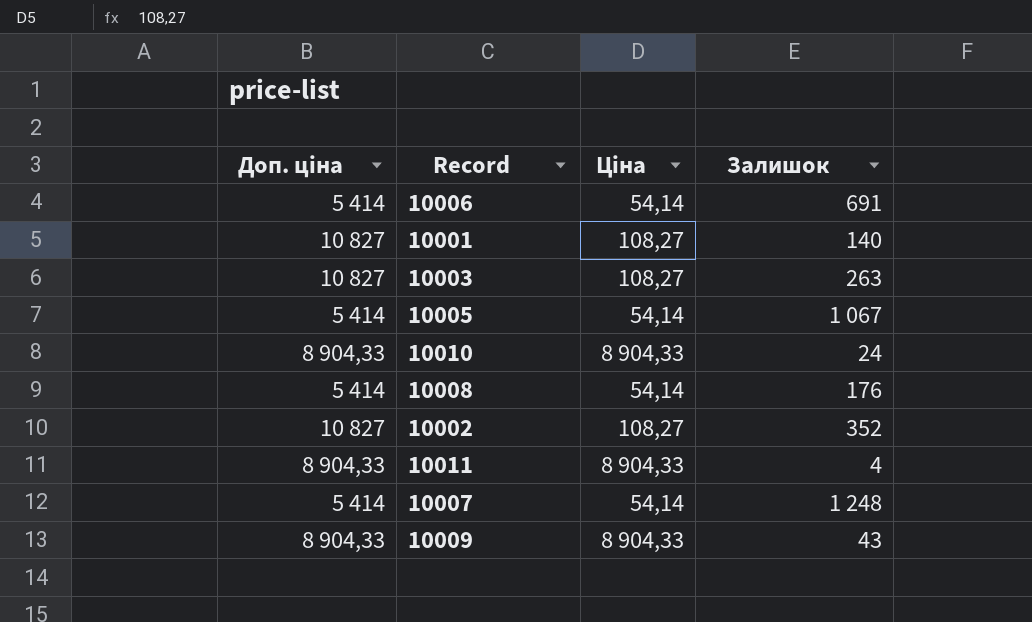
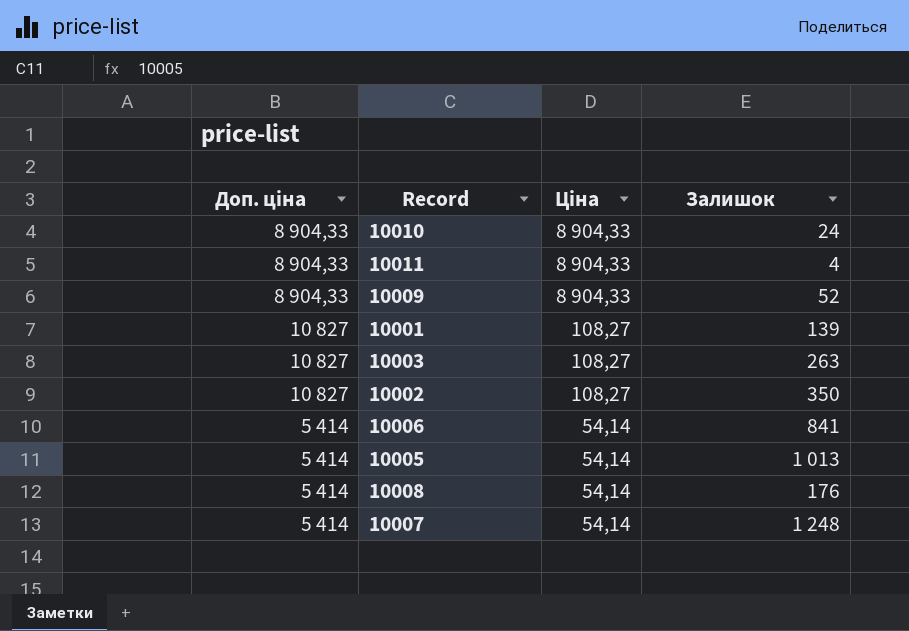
row order: none -> Ціна descending
10009 | Залишок: 43 -> 52
10001 | Залишок: 140 -> 139
10002 | Залишок: 352 -> 350
10006 | Залишок: 691 -> 841
10005 | Залишок: 1 067 -> 1 013

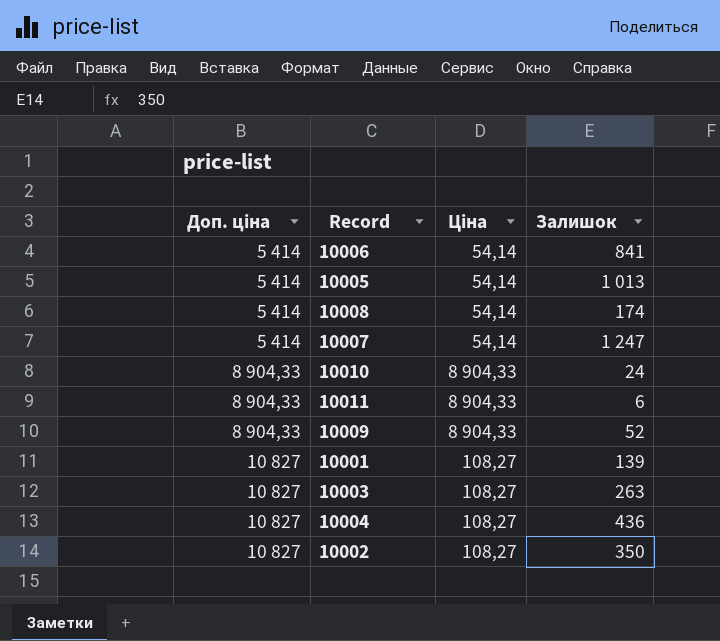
row order: Ціна descending -> Доп. ціна ascending
10008 | Залишок: 176 -> 174
10007 | Залишок: 1 248 -> 1 247
10011 | Залишок: 4 -> 6
row 10004: none -> 10 827 | 108,27 | 436

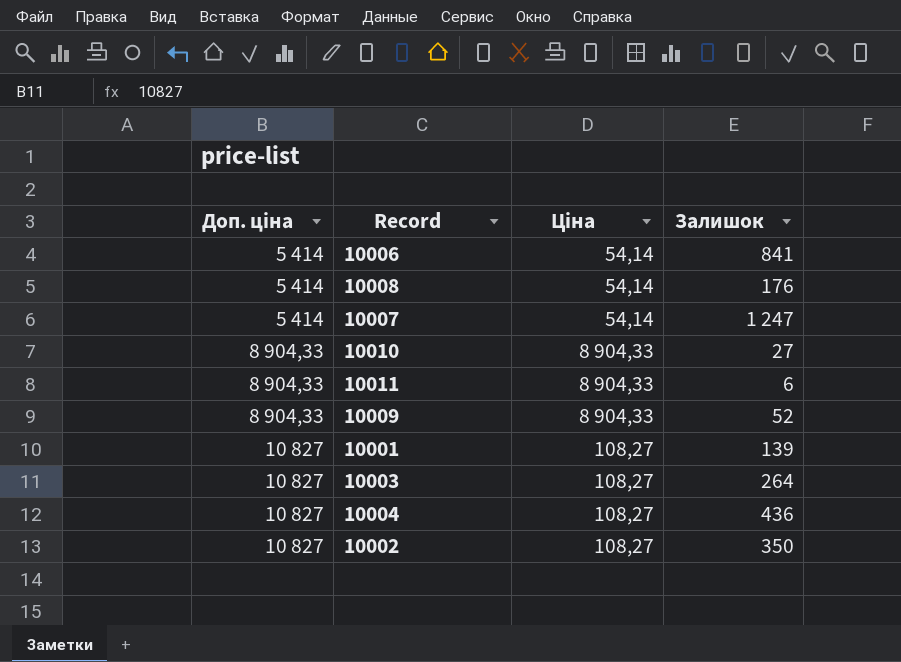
row 10005: 5 414 | 54,14 | 1 013 -> none
10008 | Залишок: 174 -> 176
10010 | Залишок: 24 -> 27
10003 | Залишок: 263 -> 264

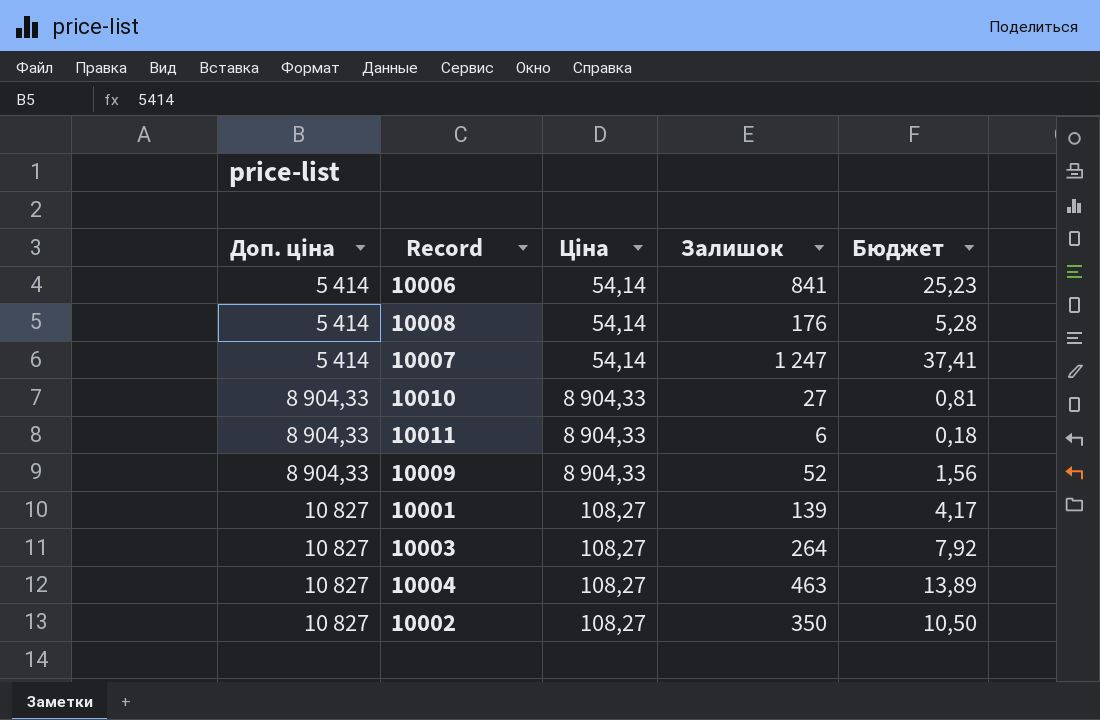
column Бюджет | formula: none -> [Залишок] * 0,03
10004 | Залишок: 436 -> 463

